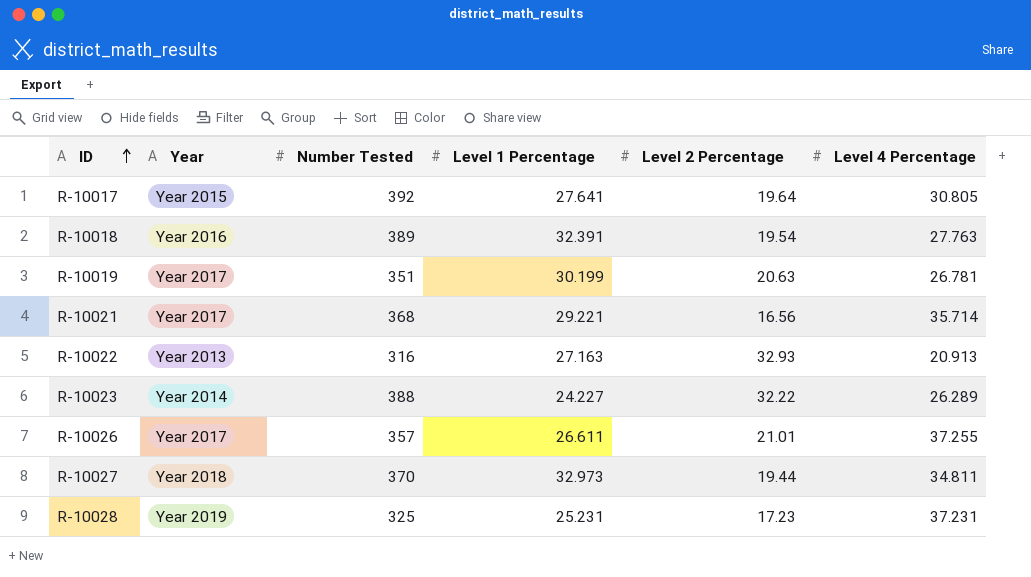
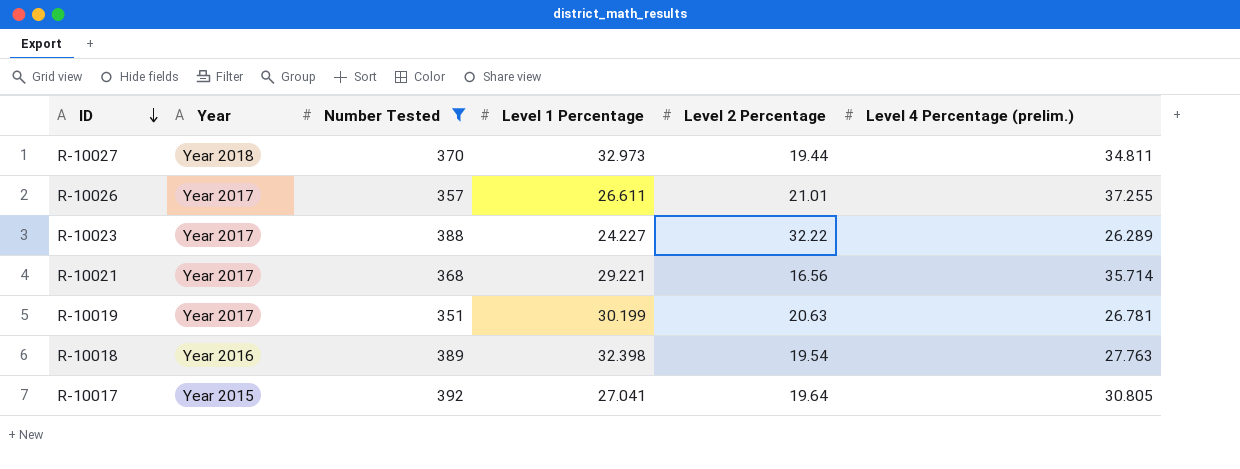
filter: none -> Number Tested >= 351
row order: ID ascending -> ID descending
column name: Level 4 Percentage -> Level 4 Percentage (prelim.)
R-10023 | Year: Year 2014 -> Year 2017
R-10018 | Level 1 Percentage: 32.391 -> 32.398
R-10017 | Level 1 Percentage: 27.641 -> 27.041

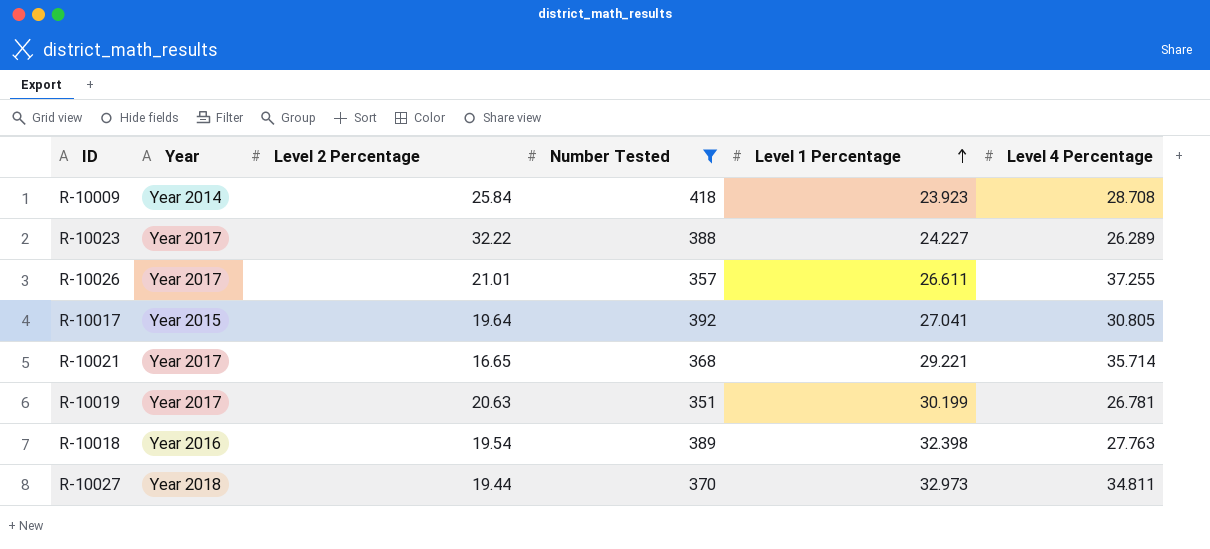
row order: ID descending -> Level 1 Percentage ascending
column Level 2 Percentage | position: 5 -> 3
column name: Level 4 Percentage (prelim.) -> Level 4 Percentage
row R-10009: none -> Year 2014 | 25.84 | 418 | 23.923 | 28.708
R-10021 | Level 2 Percentage: 16.56 -> 16.65

